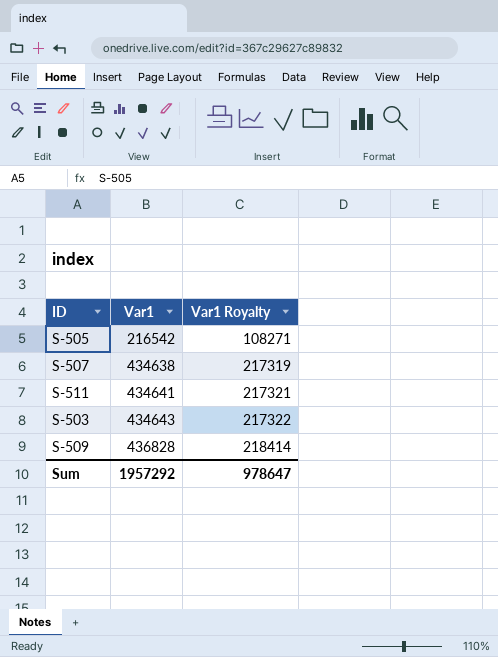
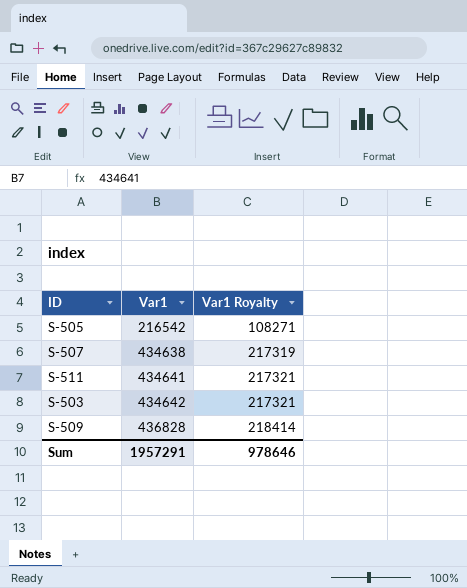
S-503 | Var1: 434643 -> 434642
S-503 | Var1 Royalty: 217322 -> 217321
Sum | Var1: 1957292 -> 1957291
Sum | Var1 Royalty: 978647 -> 978646

